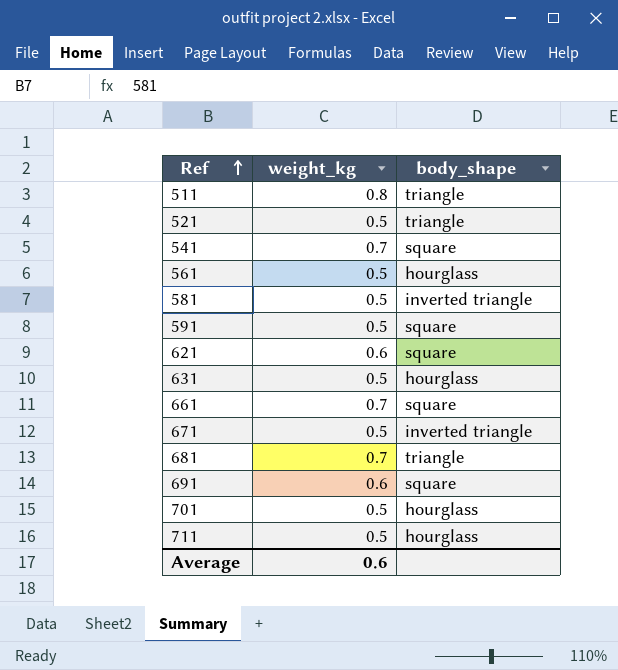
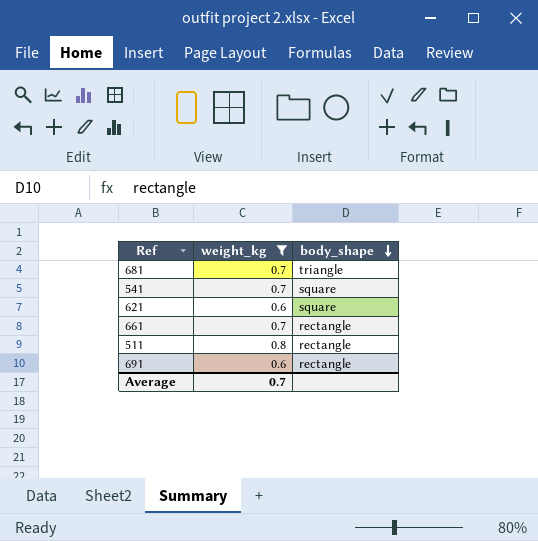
filter: none -> weight_kg != 0.5
row order: Ref ascending -> body_shape descending
661 | body_shape: square -> rectangle
511 | body_shape: triangle -> rectangle
691 | body_shape: square -> rectangle
Average | weight_kg: 0.6 -> 0.7

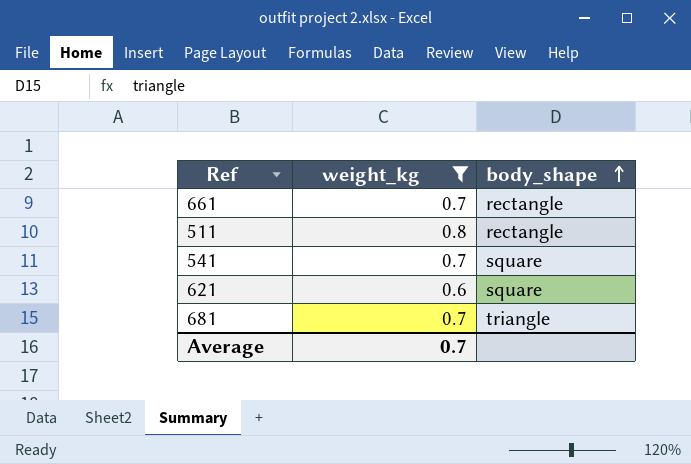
row order: body_shape descending -> body_shape ascending
row 691: 0.6 | rectangle -> none

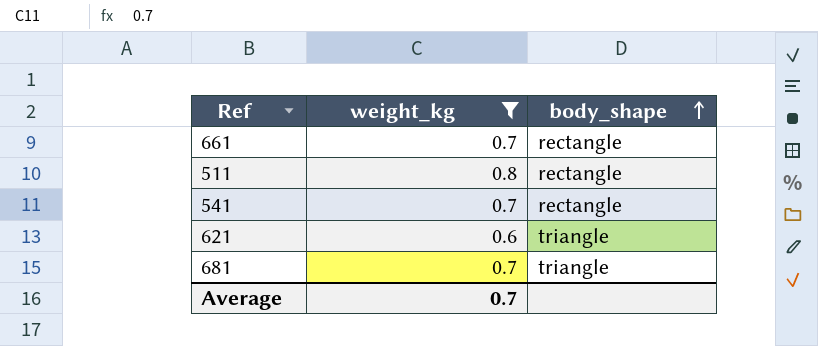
541 | body_shape: square -> rectangle
621 | body_shape: square -> triangle

